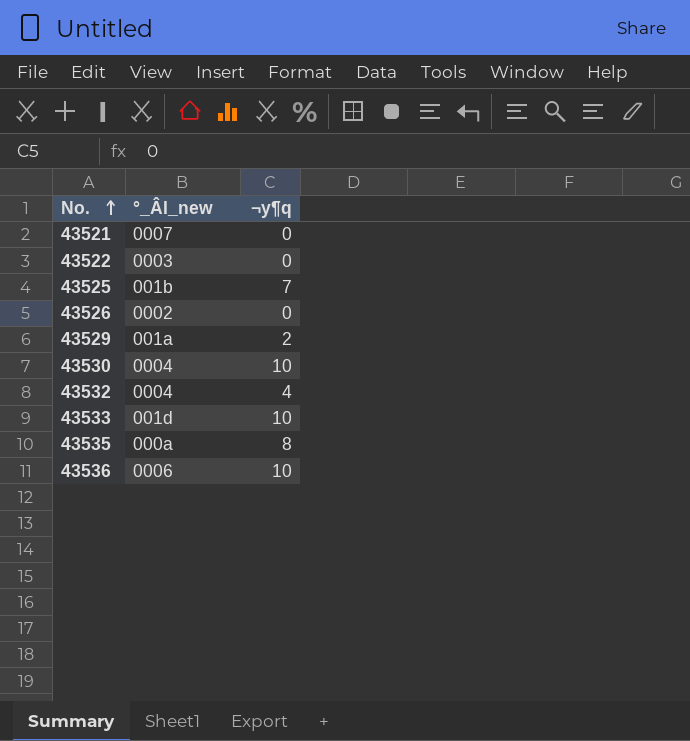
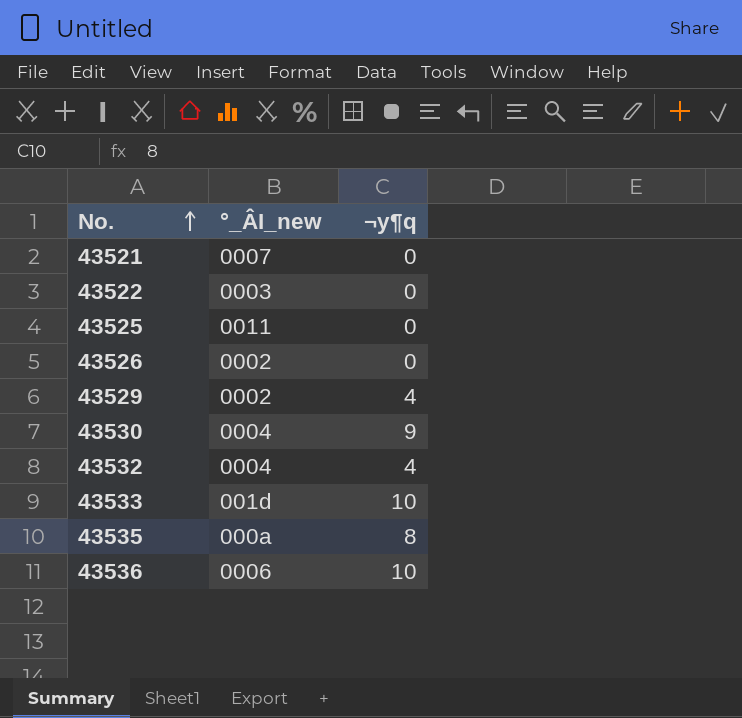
43525 | °_ÂI_new: 001b -> 0011
43525 | ¬y¶q: 7 -> 0
43529 | °_ÂI_new: 001a -> 0002
43529 | ¬y¶q: 2 -> 4
43530 | ¬y¶q: 10 -> 9

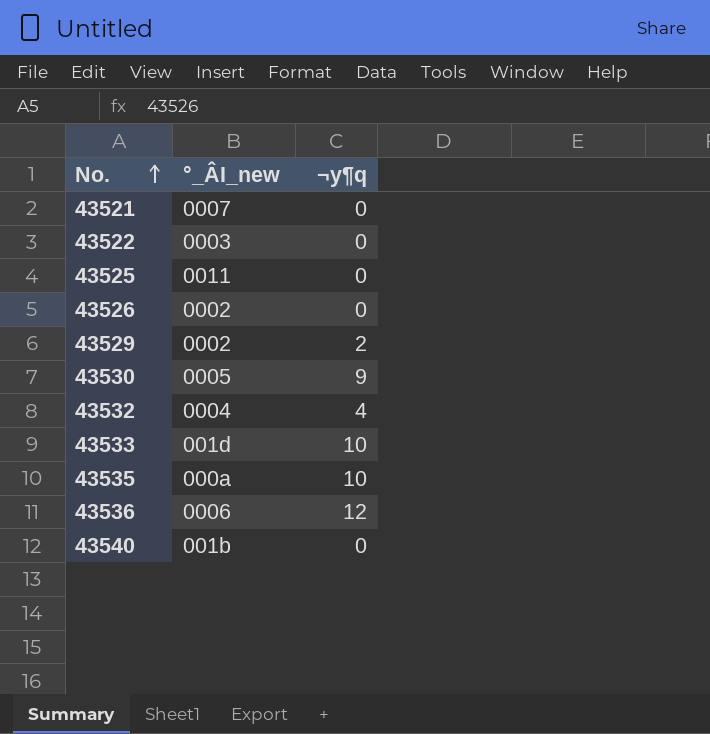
43529 | ¬y¶q: 4 -> 2
43530 | °_ÂI_new: 0004 -> 0005
43535 | ¬y¶q: 8 -> 10
43536 | ¬y¶q: 10 -> 12
row 43540: none -> 001b | 0

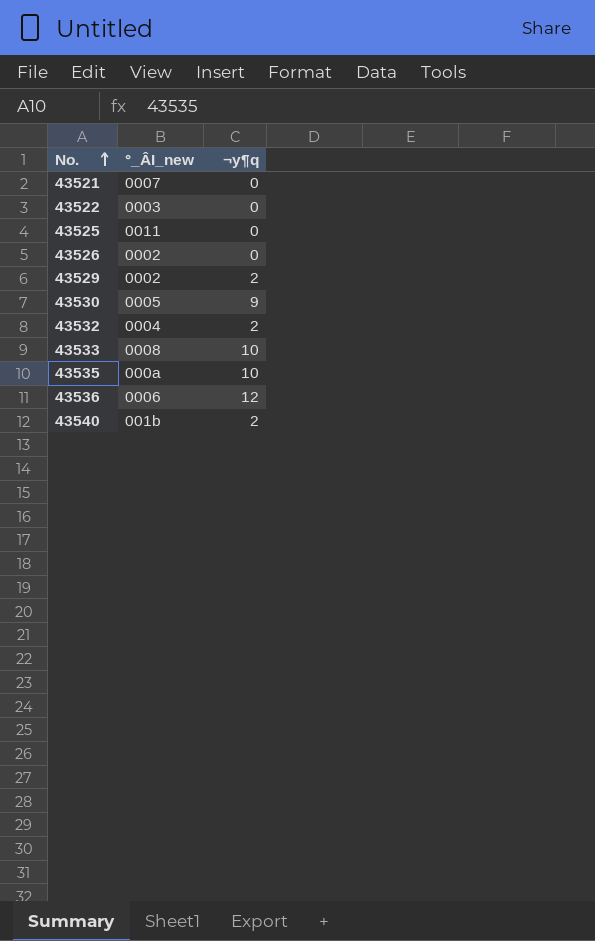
43532 | ¬y¶q: 4 -> 2
43533 | °_ÂI_new: 001d -> 0008
43540 | ¬y¶q: 0 -> 2

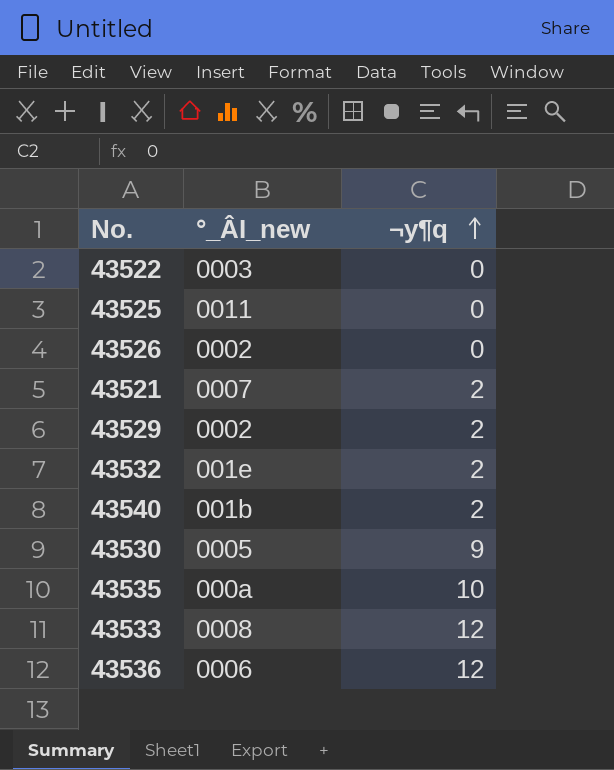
row order: No. ascending -> ¬y¶q ascending
43521 | ¬y¶q: 0 -> 2
43532 | °_ÂI_new: 0004 -> 001e
43533 | ¬y¶q: 10 -> 12

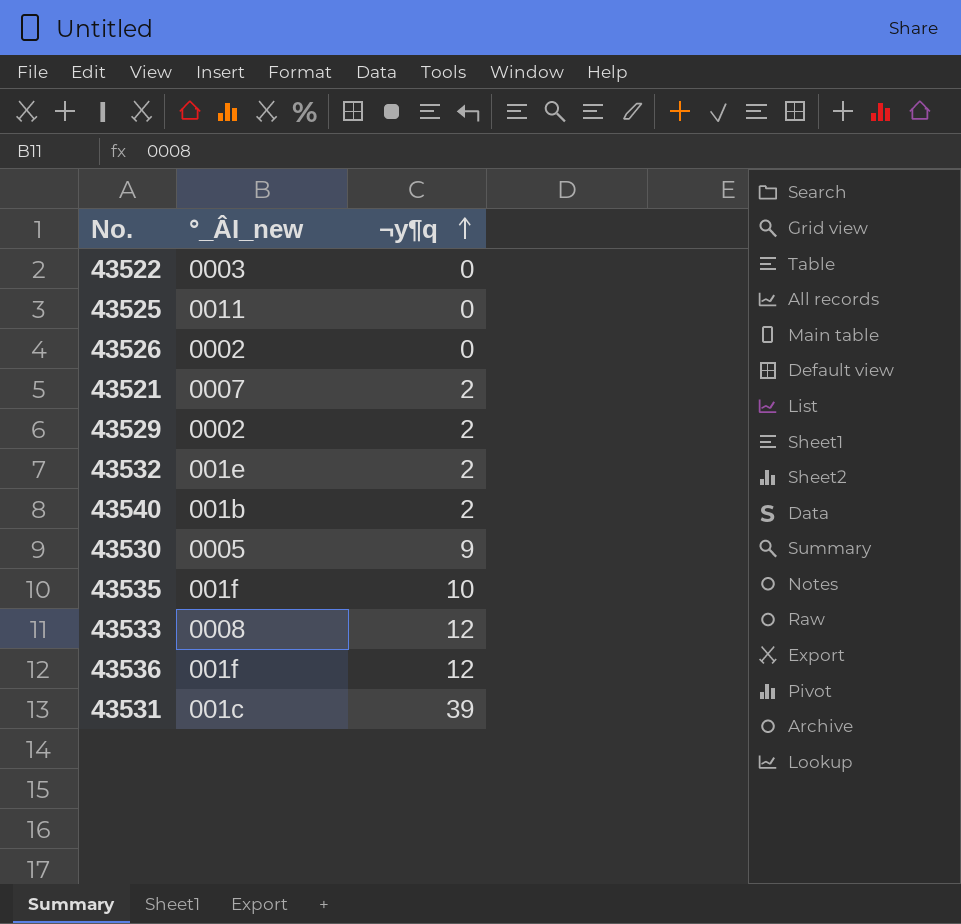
43535 | °_ÂI_new: 000a -> 001f
43536 | °_ÂI_new: 0006 -> 001f
row 43531: none -> 001c | 39

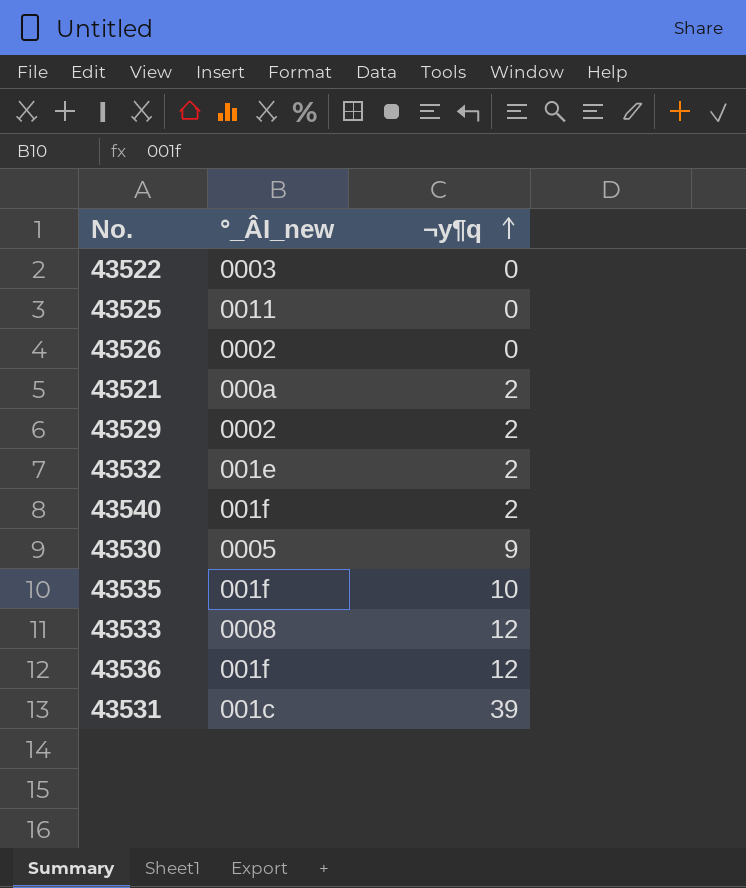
43521 | °_ÂI_new: 0007 -> 000a
43540 | °_ÂI_new: 001b -> 001f

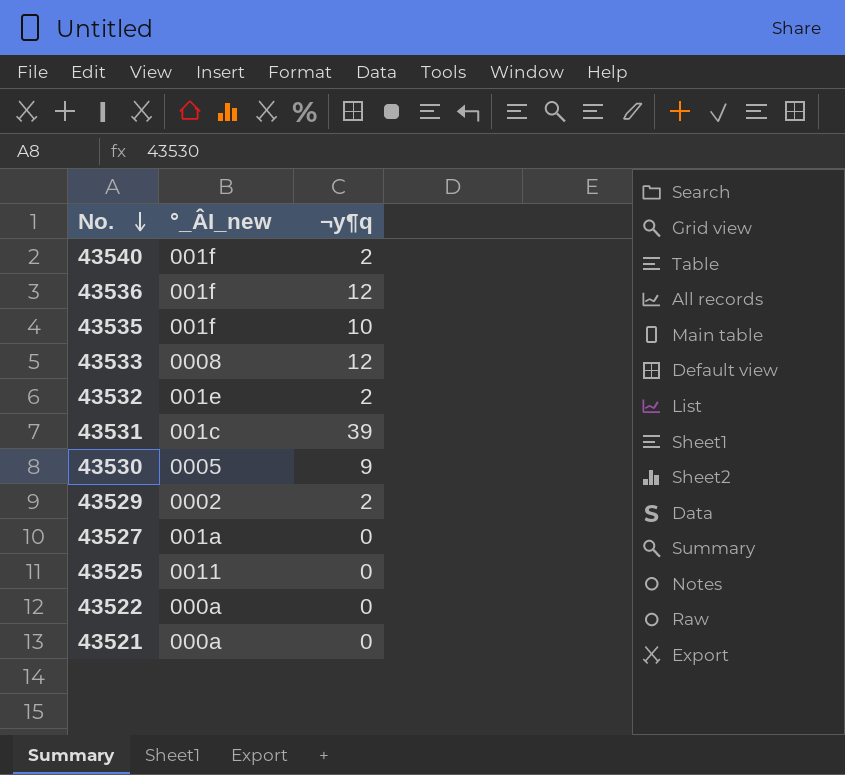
row order: ¬y¶q ascending -> No. descending
row 43526: 0002 | 0 -> none
row 43527: none -> 001a | 0
43522 | °_ÂI_new: 0003 -> 000a
43521 | ¬y¶q: 2 -> 0

